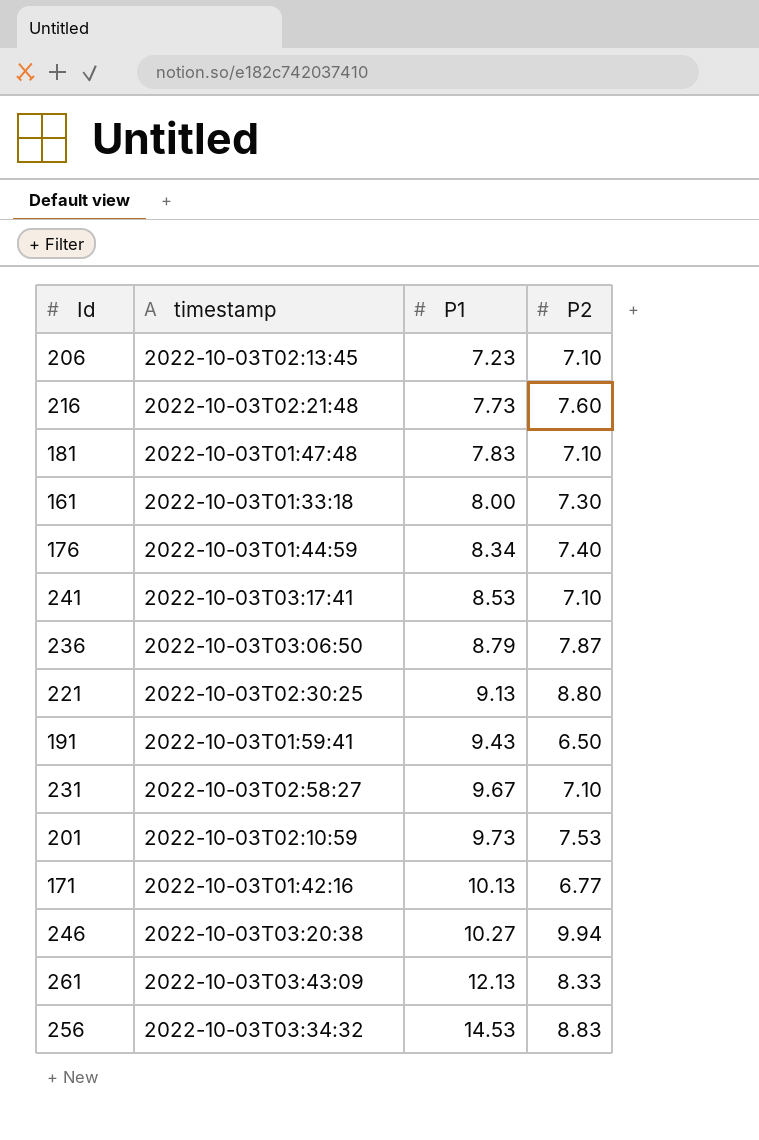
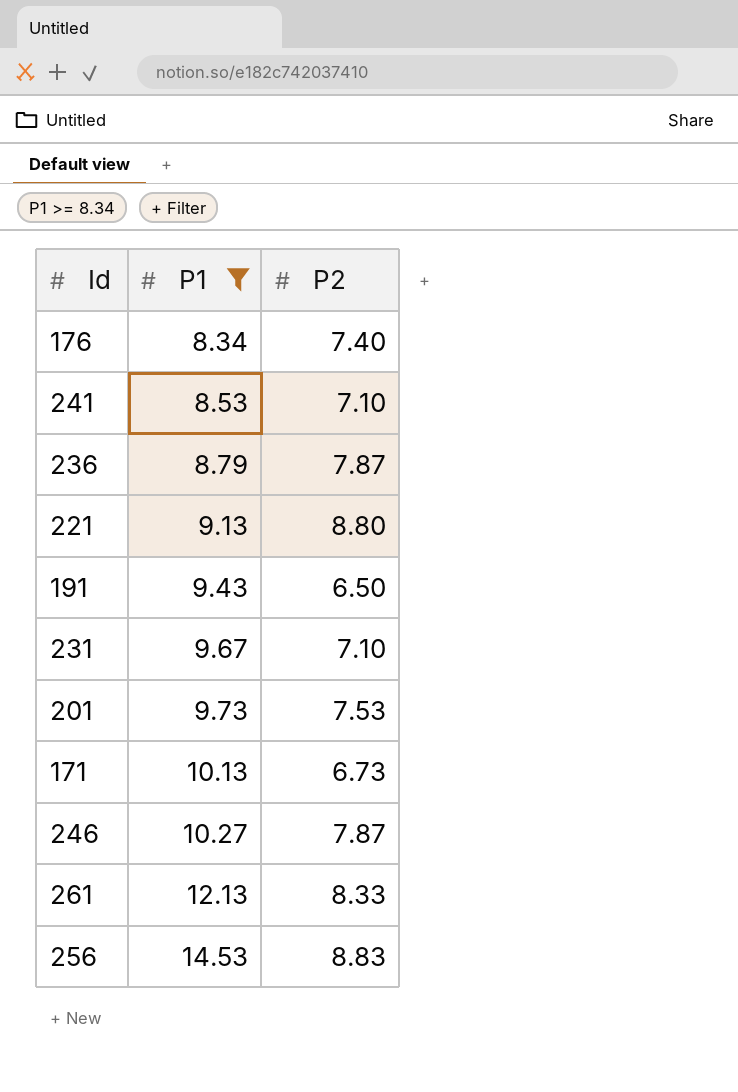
filter: none -> P1 >= 8.34
column timestamp | position: 2 -> none
171 | P2: 6.77 -> 6.73
246 | P2: 9.94 -> 7.87

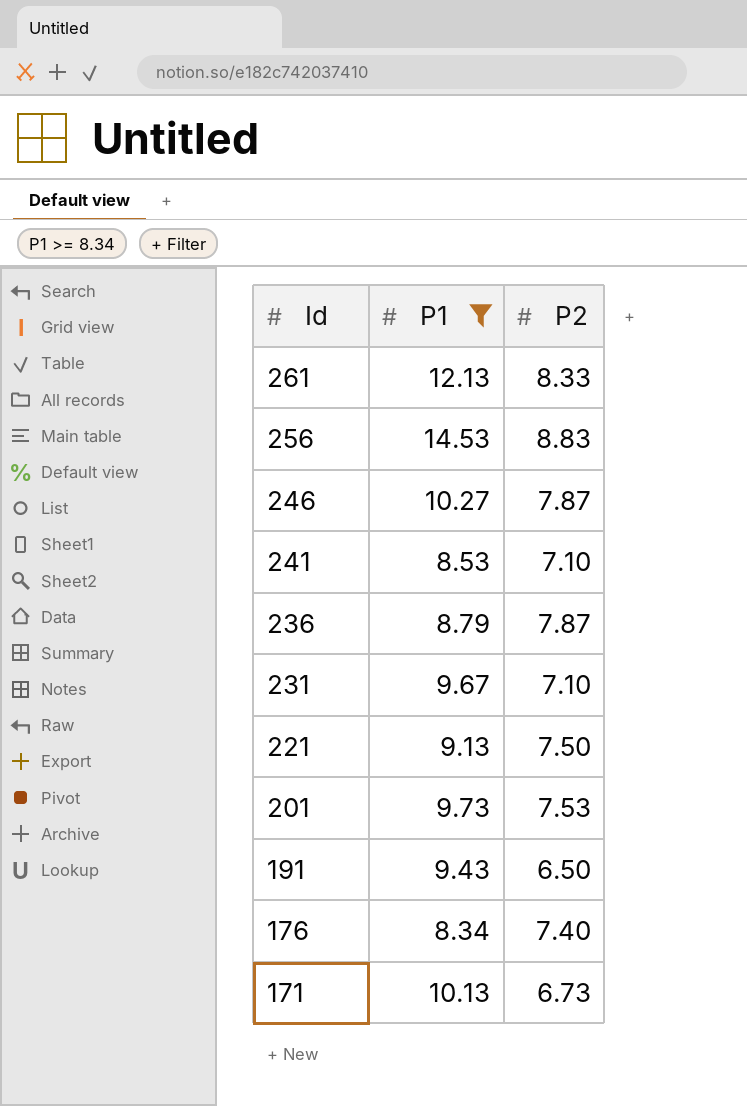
row order: P1 ascending -> Id descending
221 | P2: 8.80 -> 7.50

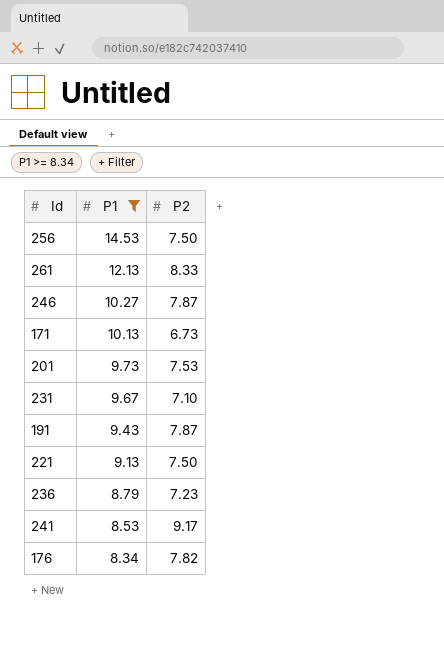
row order: Id descending -> P1 descending
256 | P2: 8.83 -> 7.50
191 | P2: 6.50 -> 7.87
236 | P2: 7.87 -> 7.23
241 | P2: 7.10 -> 9.17
176 | P2: 7.40 -> 7.82

